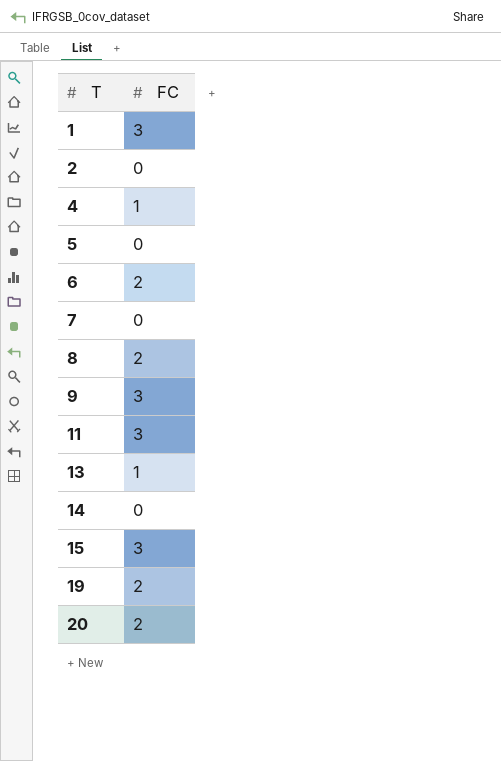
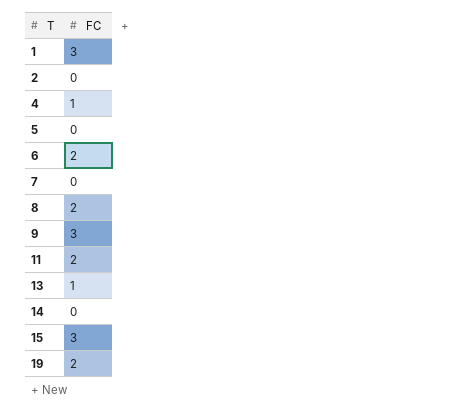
row 20: 2 -> none
11 | FC: 3 -> 2

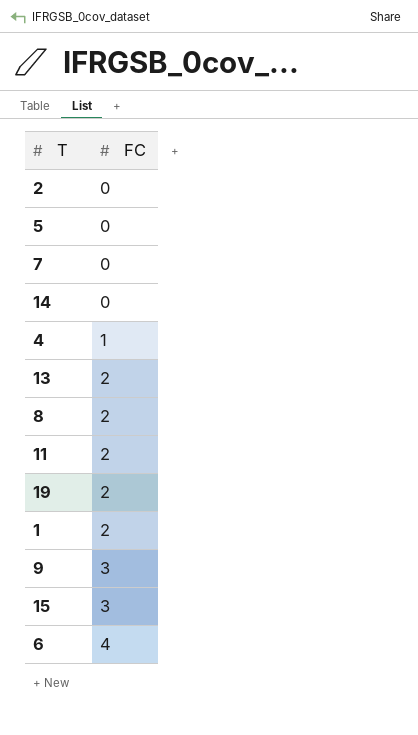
row order: T ascending -> FC ascending
13 | FC: 1 -> 2
1 | FC: 3 -> 2
6 | FC: 2 -> 4

